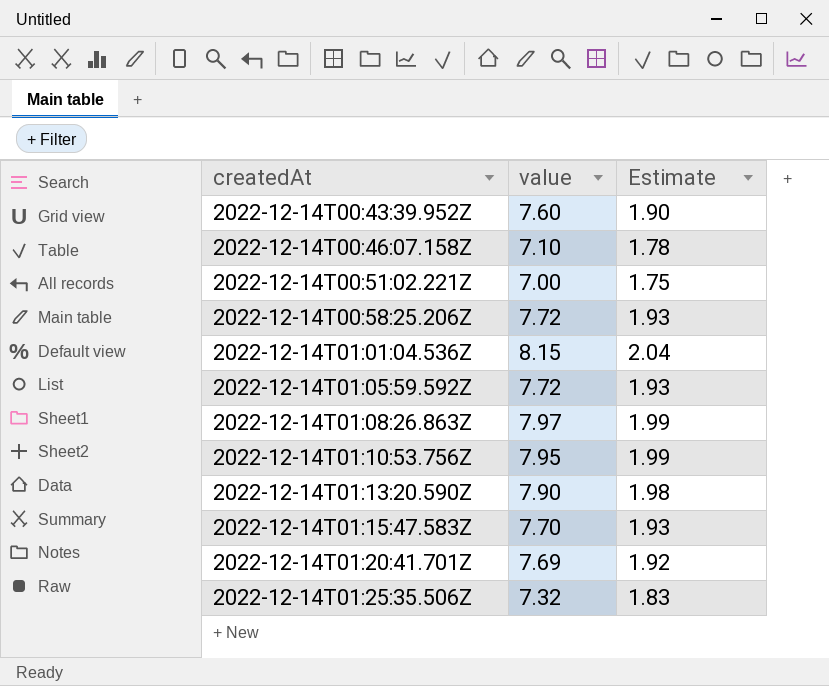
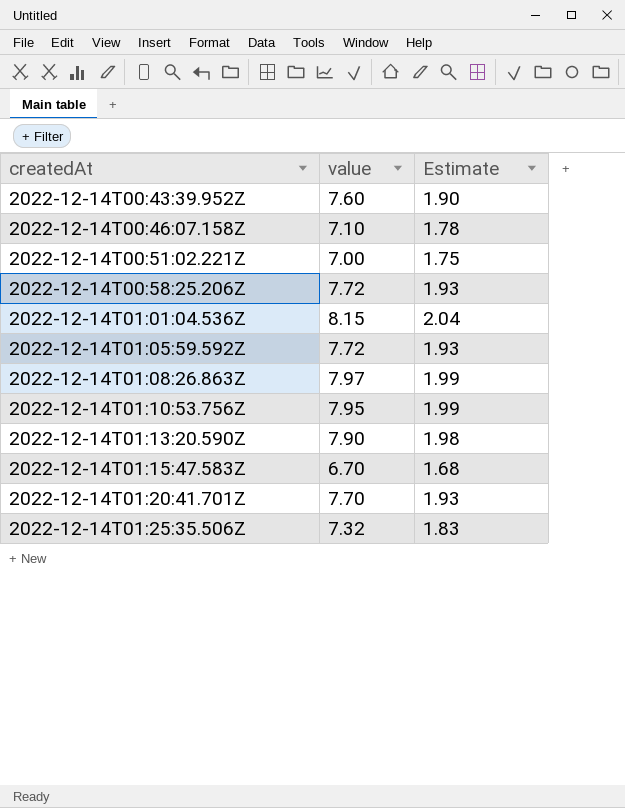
2022-12-14T01:15:47.583Z | value: 7.70 -> 6.70
2022-12-14T01:15:47.583Z | Estimate: 1.93 -> 1.68
2022-12-14T01:20:41.701Z | value: 7.69 -> 7.70
2022-12-14T01:20:41.701Z | Estimate: 1.92 -> 1.93

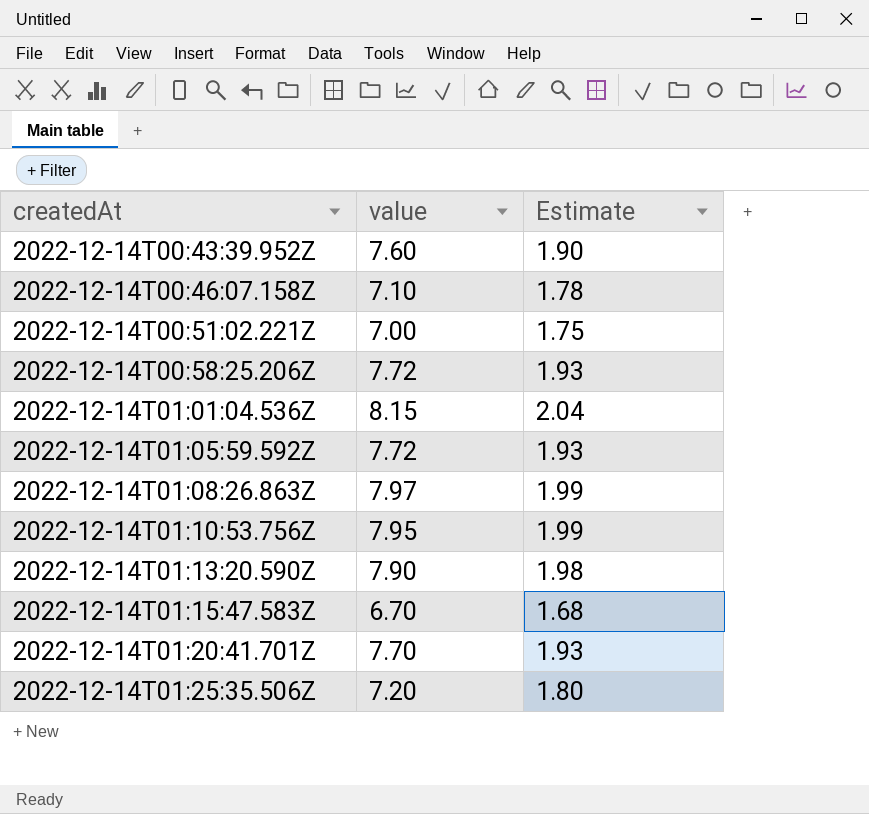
2022-12-14T01:25:35.506Z | value: 7.32 -> 7.20
2022-12-14T01:25:35.506Z | Estimate: 1.83 -> 1.80

